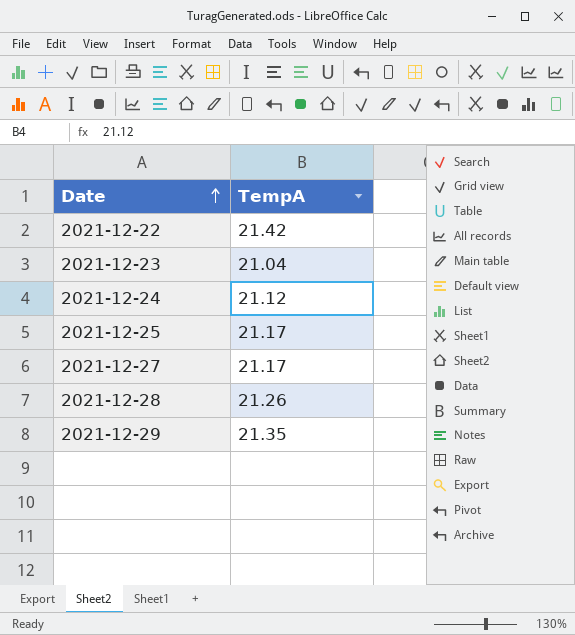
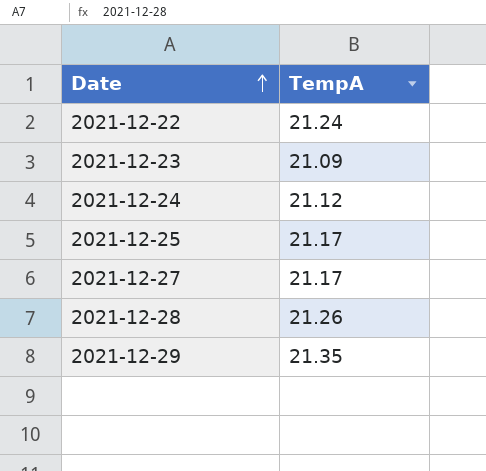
2021-12-22 | TempA: 21.42 -> 21.24
2021-12-23 | TempA: 21.04 -> 21.09

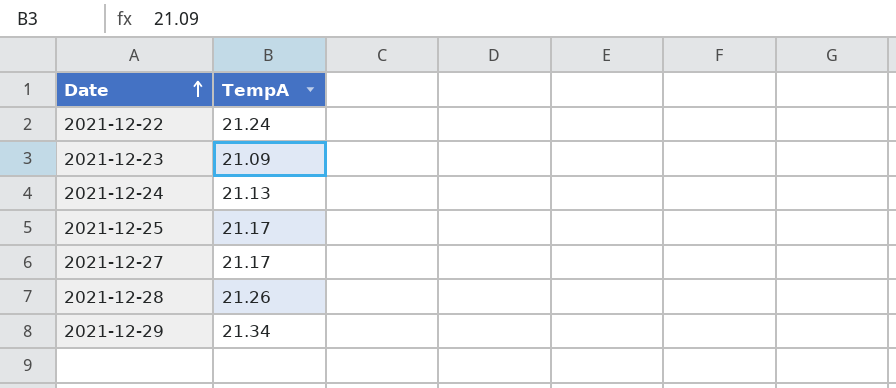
2021-12-24 | TempA: 21.12 -> 21.13
2021-12-29 | TempA: 21.35 -> 21.34

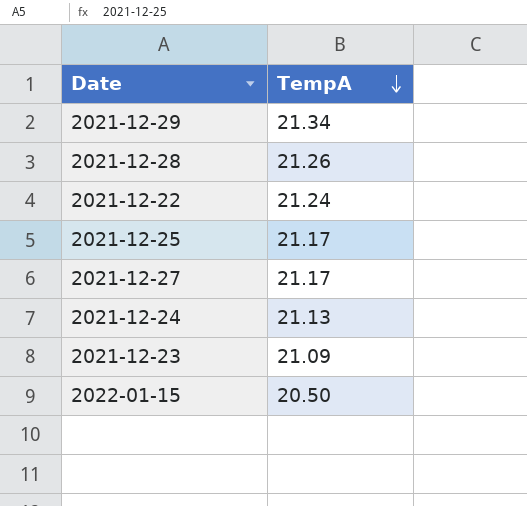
row order: Date ascending -> TempA descending
row 2022-01-15: none -> 20.50

